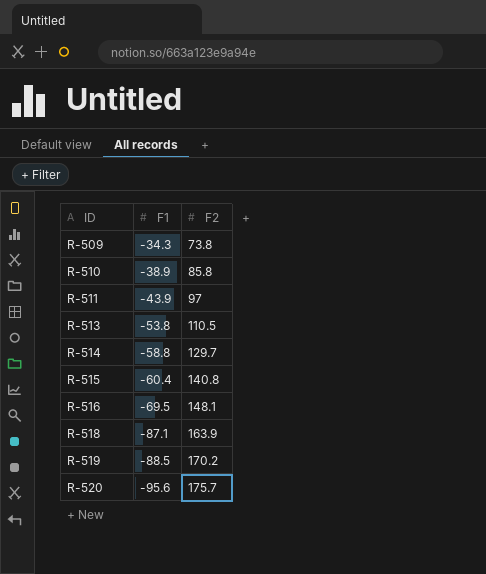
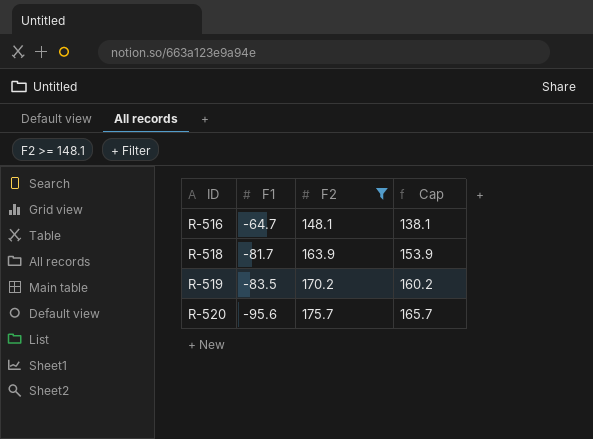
filter: none -> F2 >= 148.1
column Cap | formula: none -> [F2] - 10
R-516 | F1: -69.5 -> -64.7
R-518 | F1: -87.1 -> -81.7
R-519 | F1: -88.5 -> -83.5

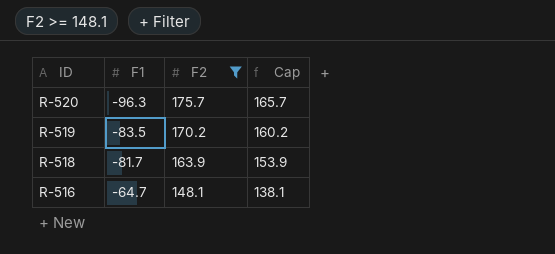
row order: ID ascending -> ID descending
R-520 | F1: -95.6 -> -96.3

